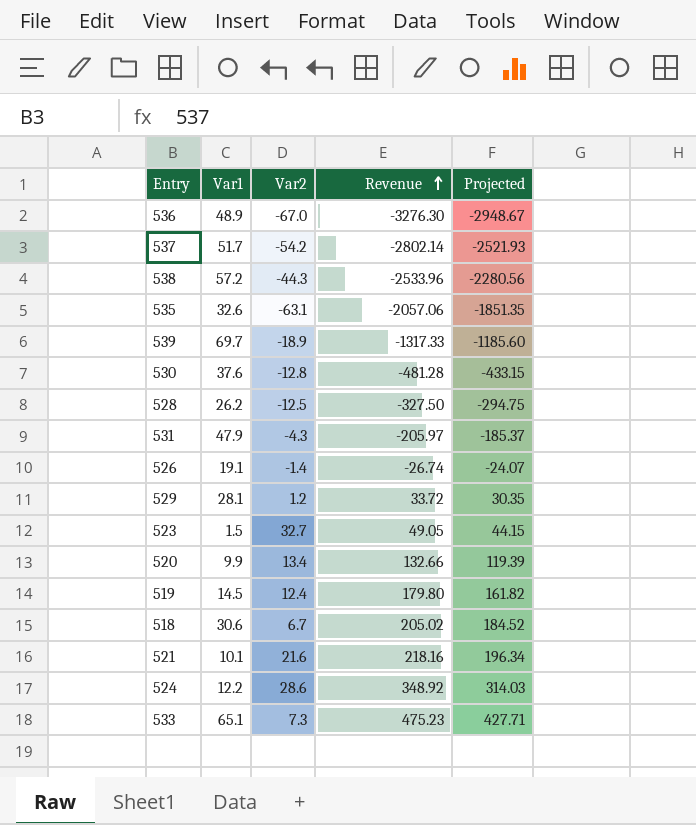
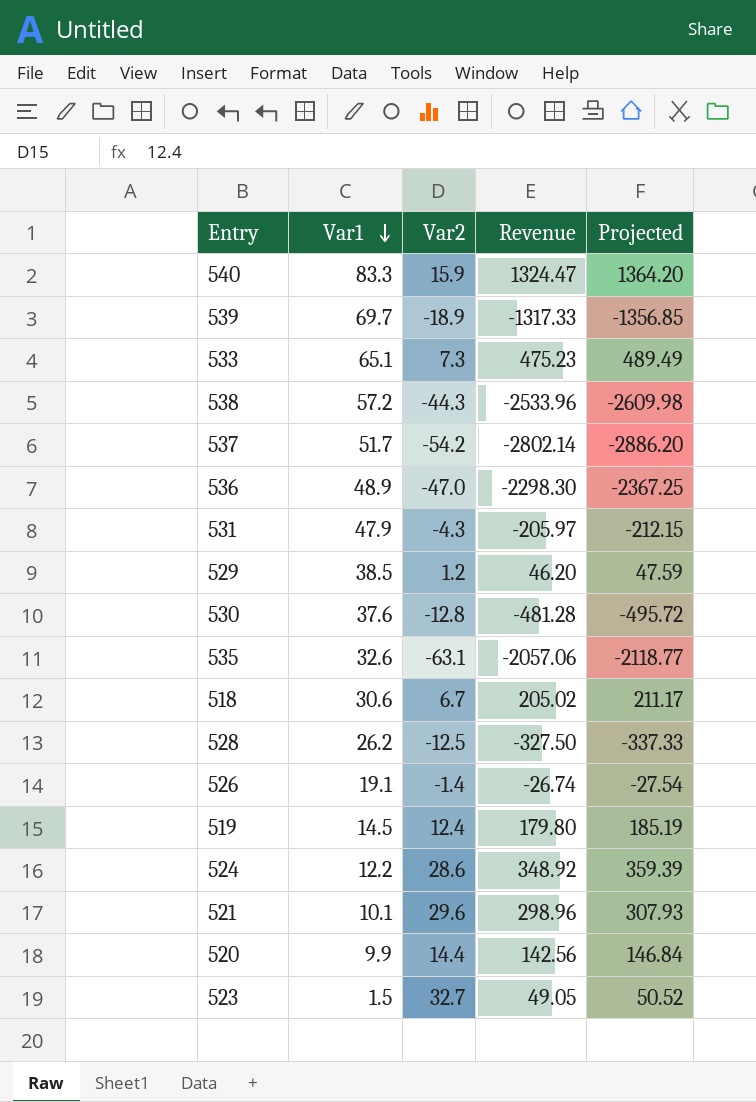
row order: Revenue ascending -> Var1 descending
column Projected | formula: [Revenue] * 0.9 -> [Revenue] * 1.03
row 540: none -> 83.3 | 15.9 | 1324.47 | 1364.20
536 | Var2: -67.0 -> -47.0
536 | Revenue: -3276.30 -> -2298.30
529 | Var1: 28.1 -> 38.5
529 | Revenue: 33.72 -> 46.20
521 | Var2: 21.6 -> 29.6
521 | Revenue: 218.16 -> 298.96
520 | Var2: 13.4 -> 14.4
520 | Revenue: 132.66 -> 142.56

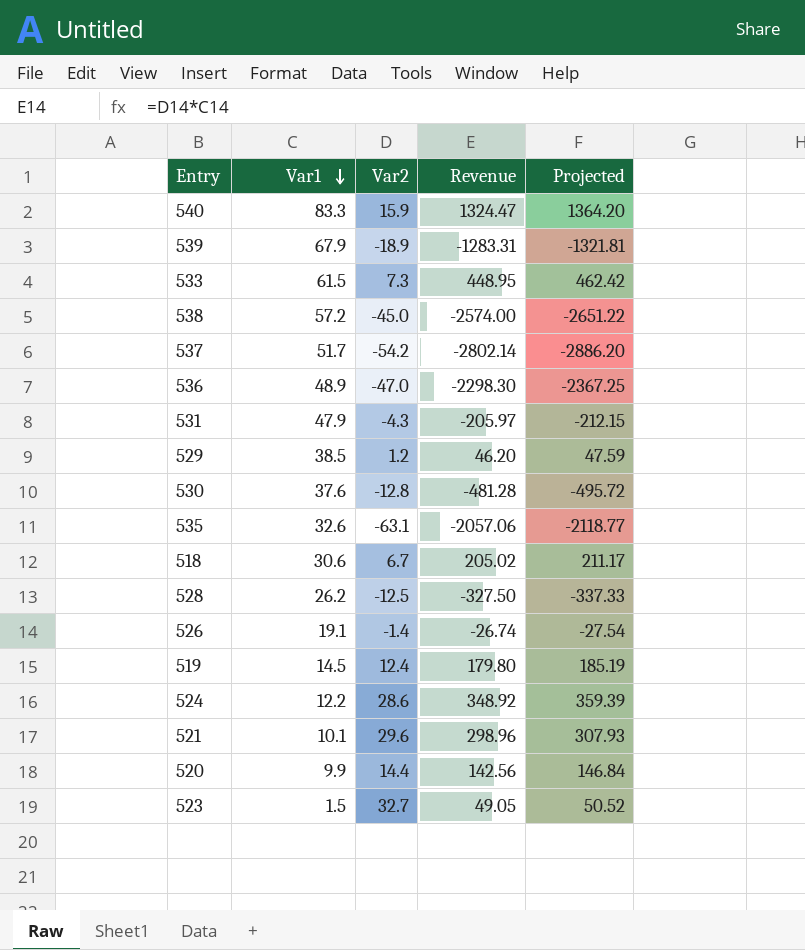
539 | Var1: 69.7 -> 67.9
539 | Revenue: -1317.33 -> -1283.31
539 | Projected: -1356.85 -> -1321.81
533 | Var1: 65.1 -> 61.5
533 | Revenue: 475.23 -> 448.95
533 | Projected: 489.49 -> 462.42
538 | Var2: -44.3 -> -45.0
538 | Revenue: -2533.96 -> -2574.00
538 | Projected: -2609.98 -> -2651.22

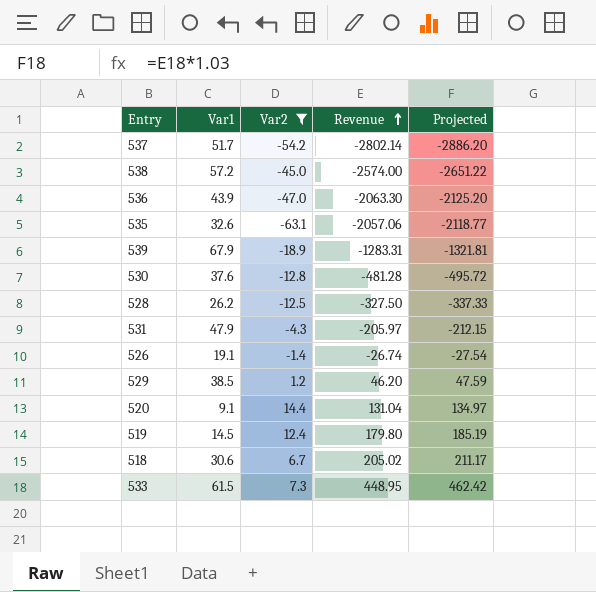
filter: none -> Var2 <= 14.4
row order: Var1 descending -> Revenue ascending
536 | Var1: 48.9 -> 43.9
536 | Revenue: -2298.30 -> -2063.30
536 | Projected: -2367.25 -> -2125.20
520 | Var1: 9.9 -> 9.1
520 | Revenue: 142.56 -> 131.04
520 | Projected: 146.84 -> 134.97

